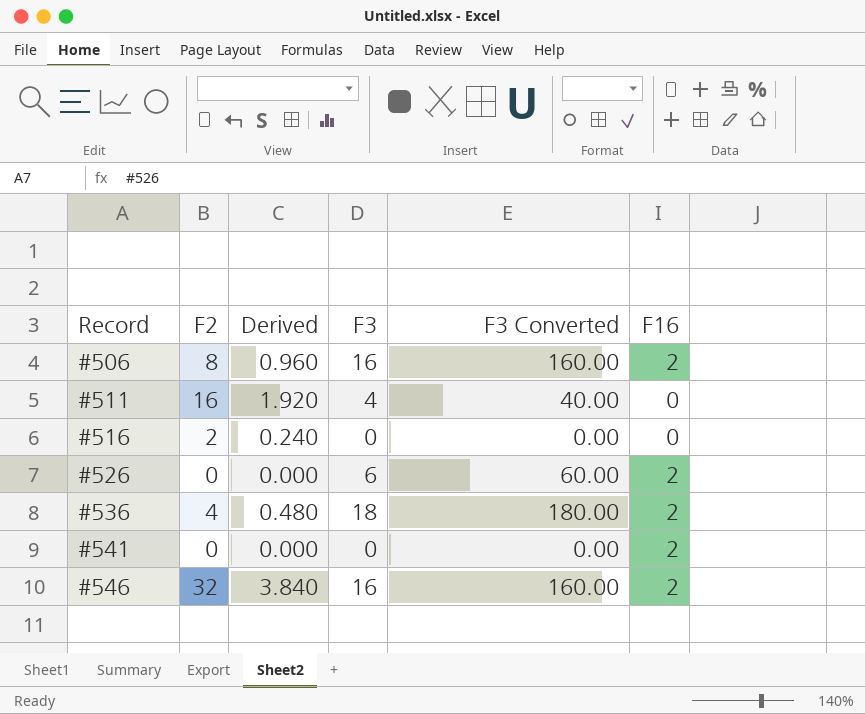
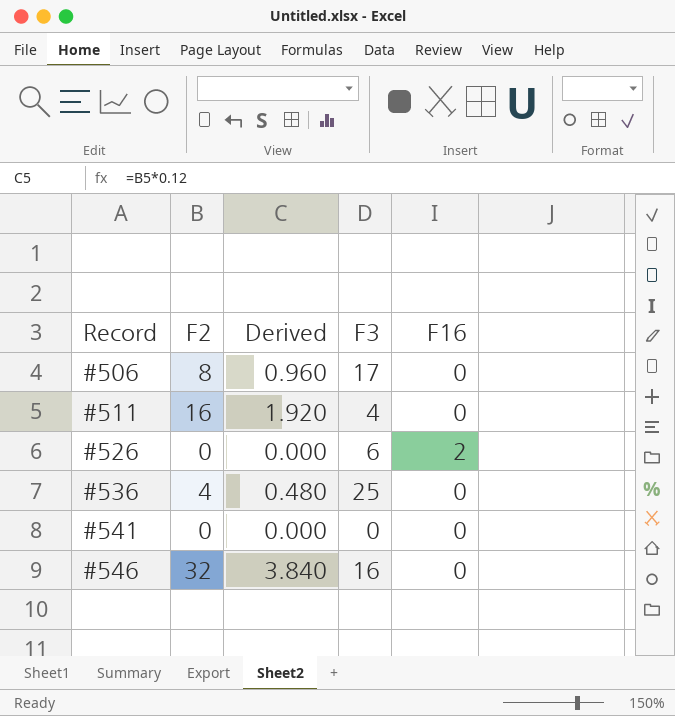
column F3 Converted | formula: [F3] * 10 -> none
row #516: 2 | 0.240 | 0 | 0.00 | 0 -> none
#506 | F3: 16 -> 17
#506 | F16: 2 -> 0
#536 | F3: 18 -> 25
#536 | F16: 2 -> 0
#541 | F16: 2 -> 0
#546 | F16: 2 -> 0

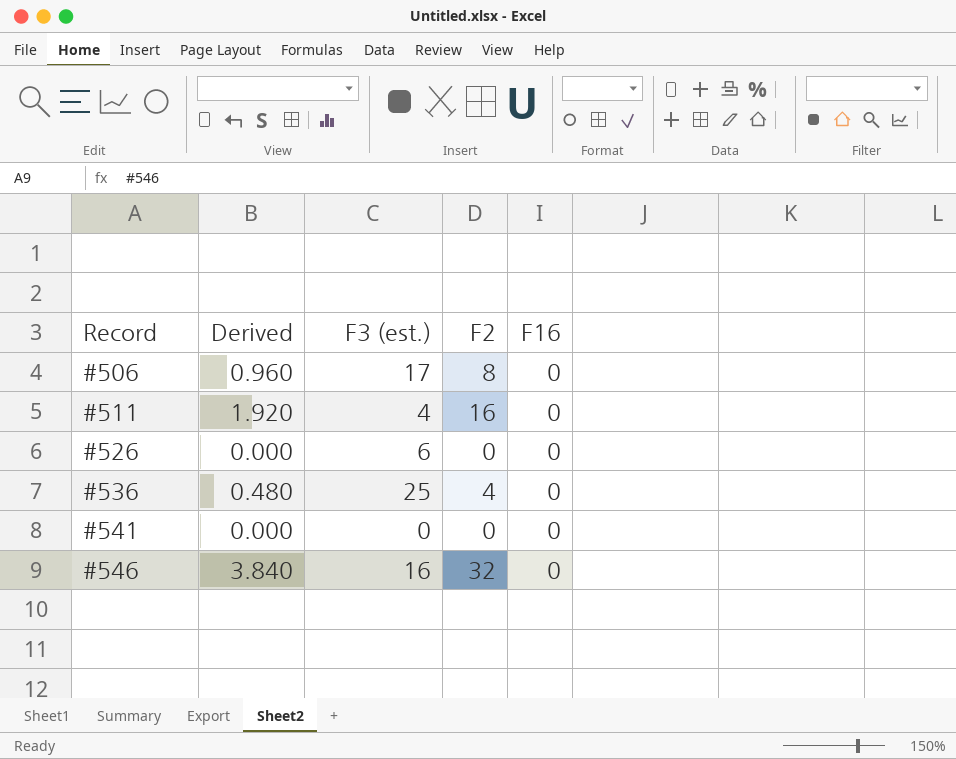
column name: F3 -> F3 (est.)
column F2 | position: 2 -> 4
#526 | F16: 2 -> 0

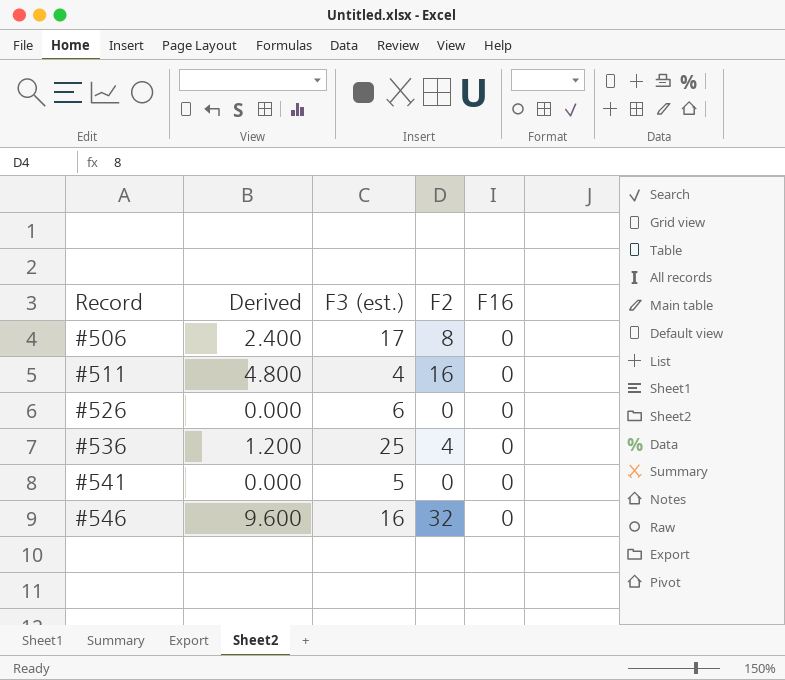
column Derived | formula: [F2] * 0.12 -> [F2] * 0.3
#541 | F3 (est.): 0 -> 5

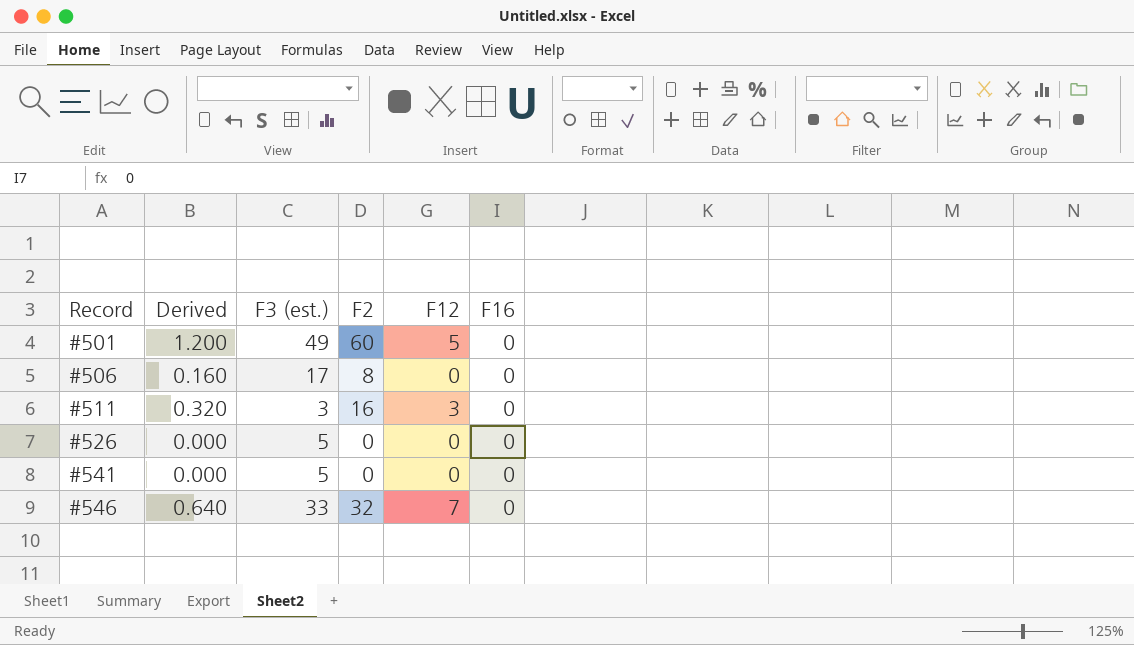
column Derived | formula: [F2] * 0.3 -> [F2] * 0.02
column F12 | position: none -> 5
row #536: 1.200 | 25 | 4 | 0 -> none
row #501: none -> 1.200 | 49 | 60 | 5 | 0
#511 | F3 (est.): 4 -> 3
#526 | F3 (est.): 6 -> 5
#546 | F3 (est.): 16 -> 33

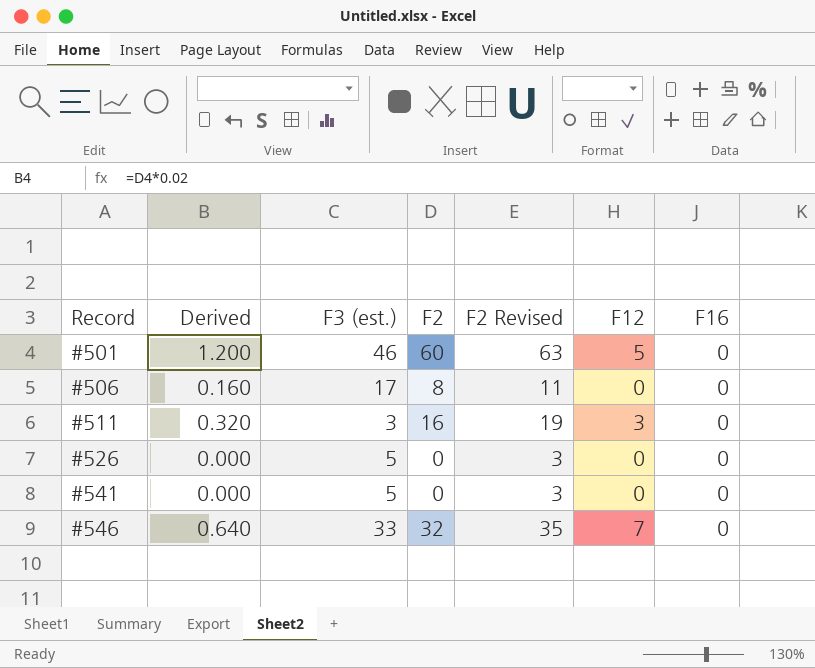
column F2 Revised | formula: none -> [F2] + 3
#501 | F3 (est.): 49 -> 46

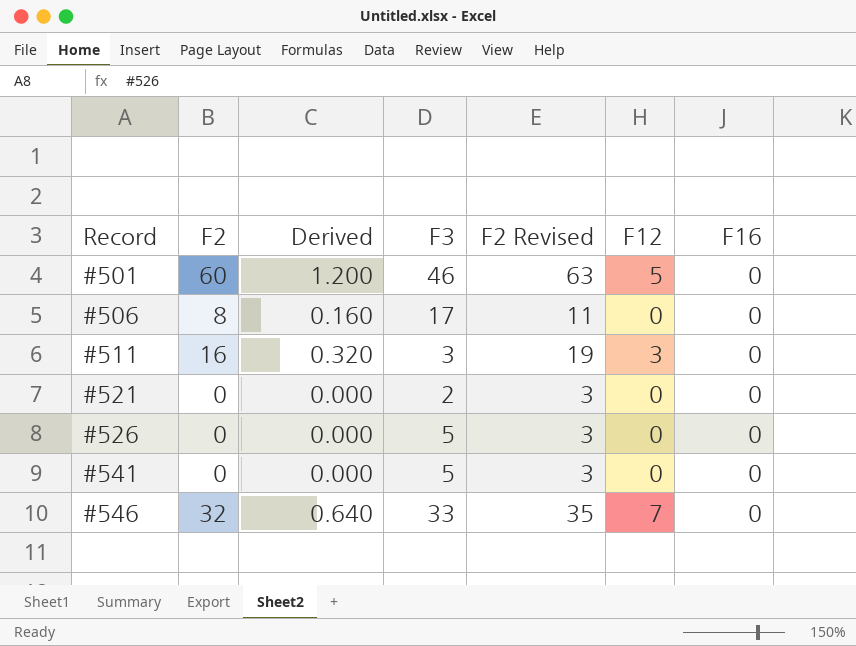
column F2 | position: 4 -> 2
column name: F3 (est.) -> F3
row #521: none -> 0 | 0.000 | 2 | 3 | 0 | 0

